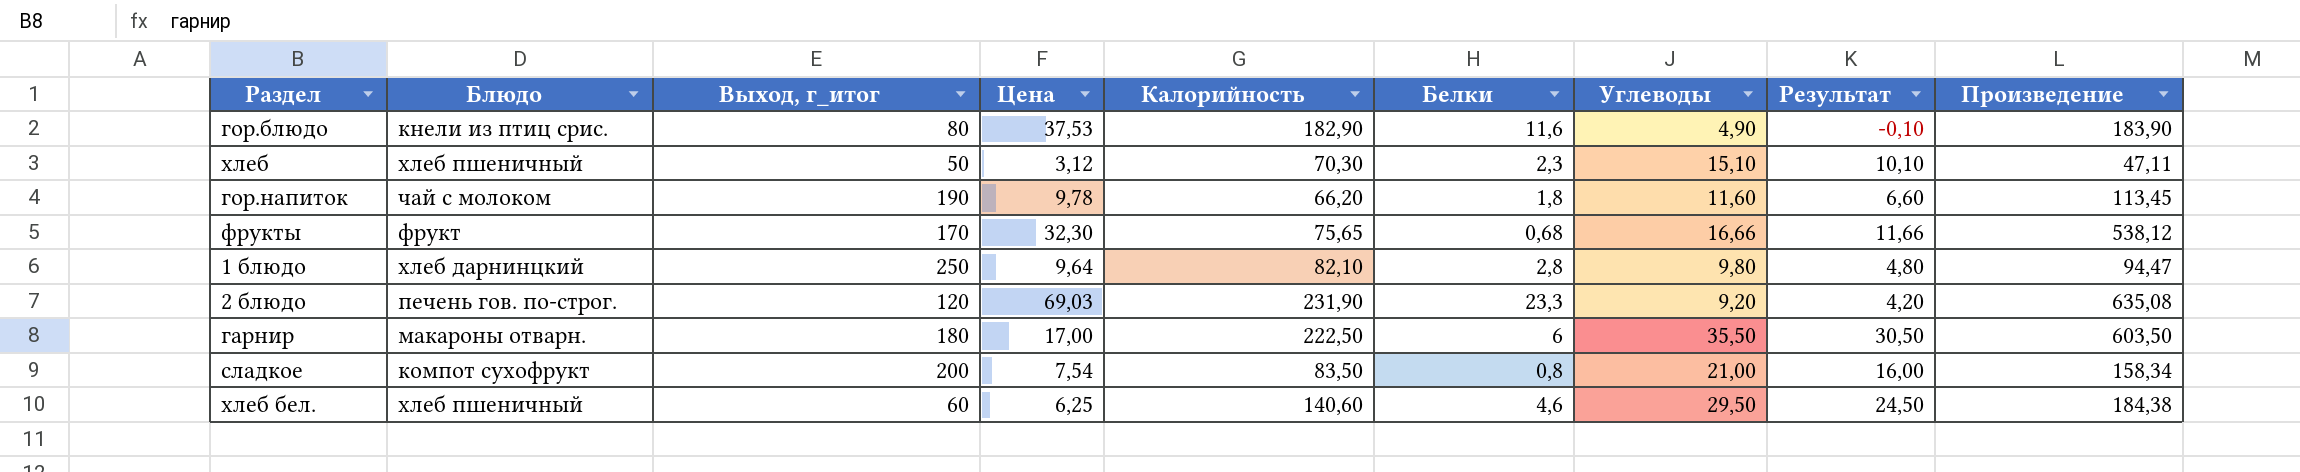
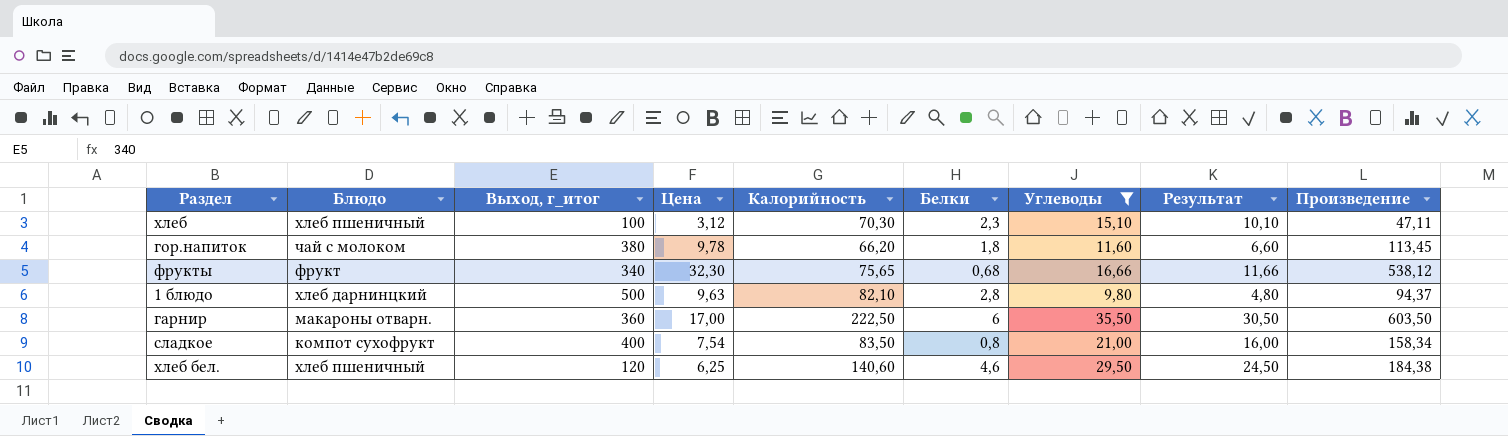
filter: none -> Углеводы >= 9,80
хлеб | Выход, г_итог: 50 -> 100
гор.напиток | Выход, г_итог: 190 -> 380
фрукты | Выход, г_итог: 170 -> 340
1 блюдо | Выход, г_итог: 250 -> 500
1 блюдо | Цена: 9,64 -> 9,63
1 блюдо | Произведение: 94,47 -> 94,37
гарнир | Выход, г_итог: 180 -> 360
сладкое | Выход, г_итог: 200 -> 400
хлеб бел. | Выход, г_итог: 60 -> 120

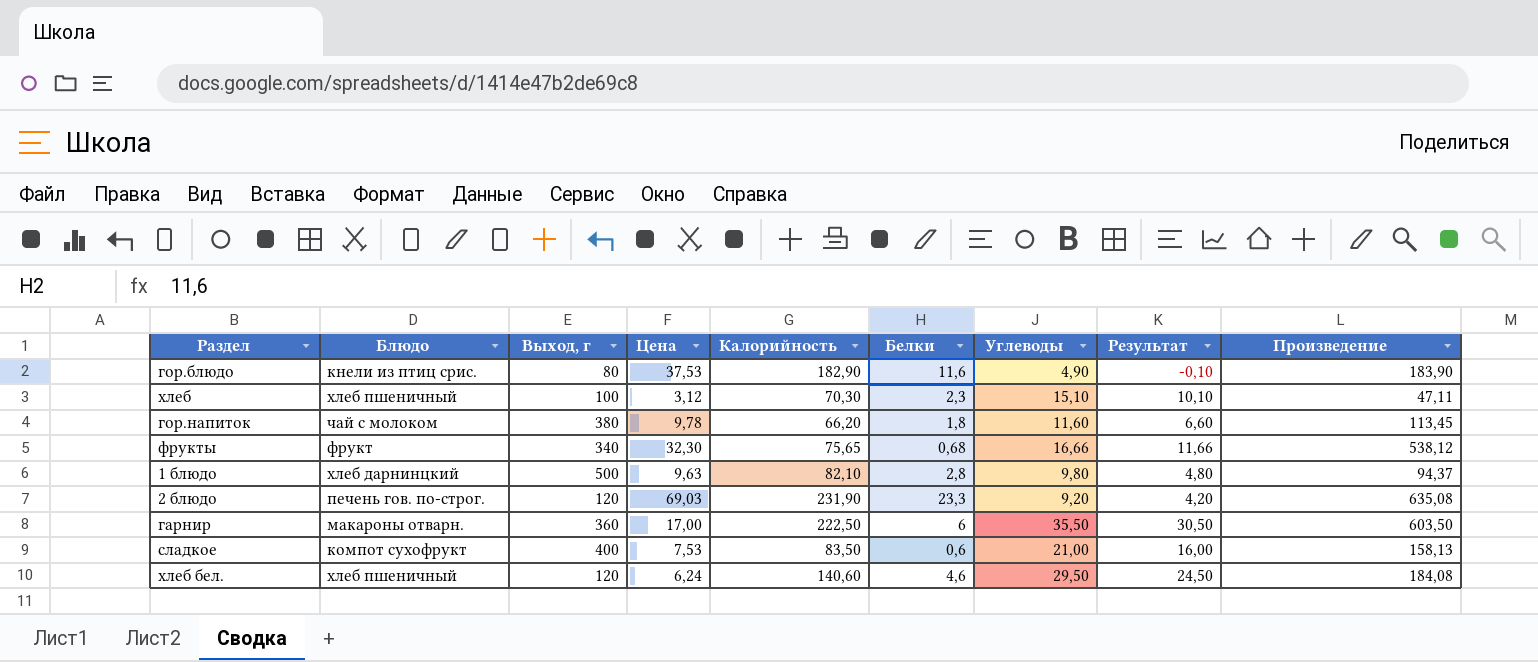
filter: Углеводы >= 9,80 -> none
column name: Выход, г_итог -> Выход, г
сладкое | Цена: 7,54 -> 7,53
сладкое | Белки: 0,8 -> 0,6
сладкое | Произведение: 158,34 -> 158,13
хлеб бел. | Цена: 6,25 -> 6,24
хлеб бел. | Произведение: 184,38 -> 184,08

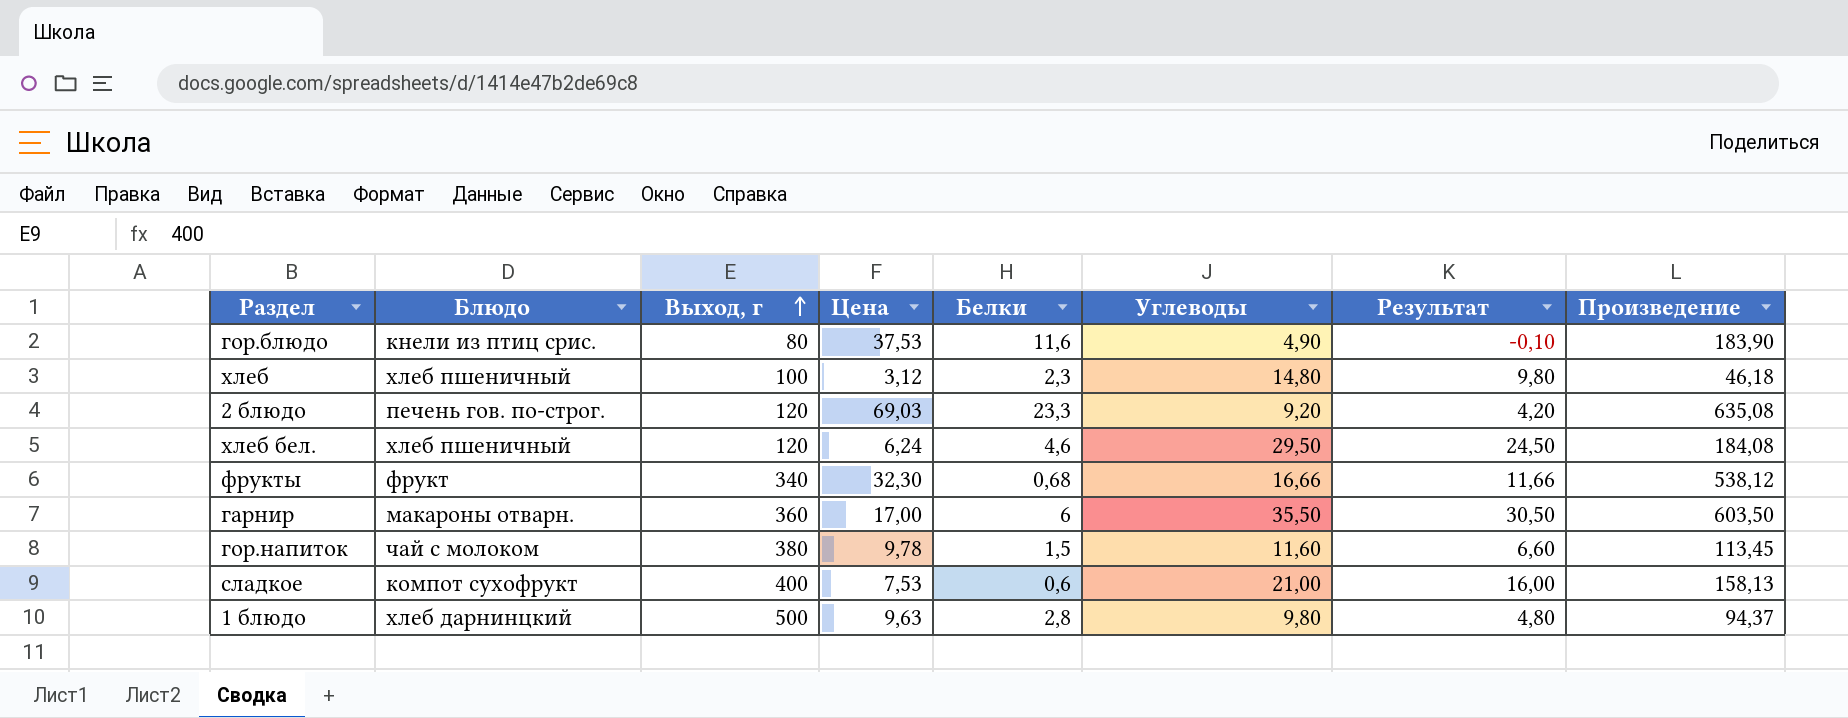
row order: none -> Выход, г ascending
column Калорийность | position: 5 -> none
хлеб | Углеводы: 15,10 -> 14,80
хлеб | Результат: 10,10 -> 9,80
хлеб | Произведение: 47,11 -> 46,18
гор.напиток | Белки: 1,8 -> 1,5

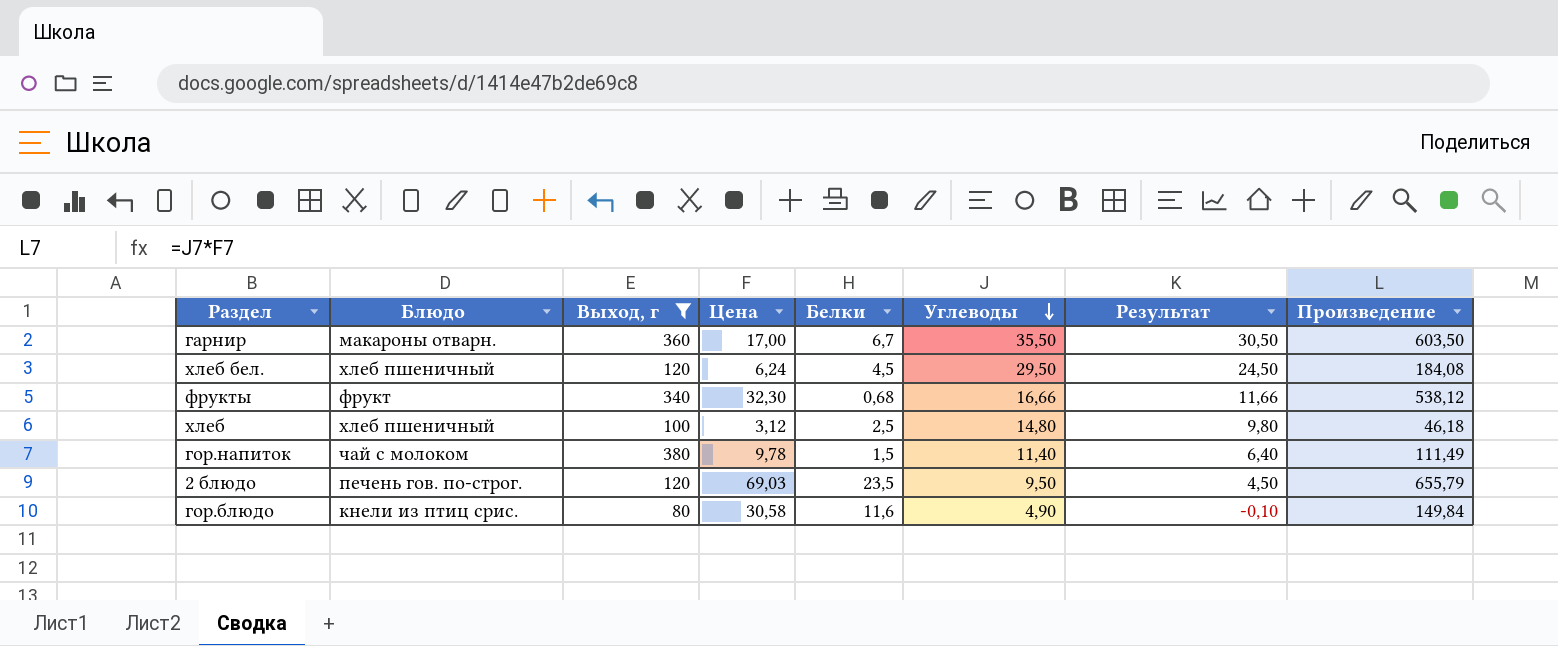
filter: none -> Выход, г <= 380
row order: Выход, г ascending -> Углеводы descending
гарнир | Белки: 6 -> 6,7
хлеб бел. | Белки: 4,6 -> 4,5
хлеб | Белки: 2,3 -> 2,5
гор.напиток | Углеводы: 11,60 -> 11,40
гор.напиток | Результат: 6,60 -> 6,40
гор.напиток | Произведение: 113,45 -> 111,49
2 блюдо | Белки: 23,3 -> 23,5
2 блюдо | Углеводы: 9,20 -> 9,50
2 блюдо | Результат: 4,20 -> 4,50
2 блюдо | Произведение: 635,08 -> 655,79
гор.блюдо | Цена: 37,53 -> 30,58
гор.блюдо | Произведение: 183,90 -> 149,84

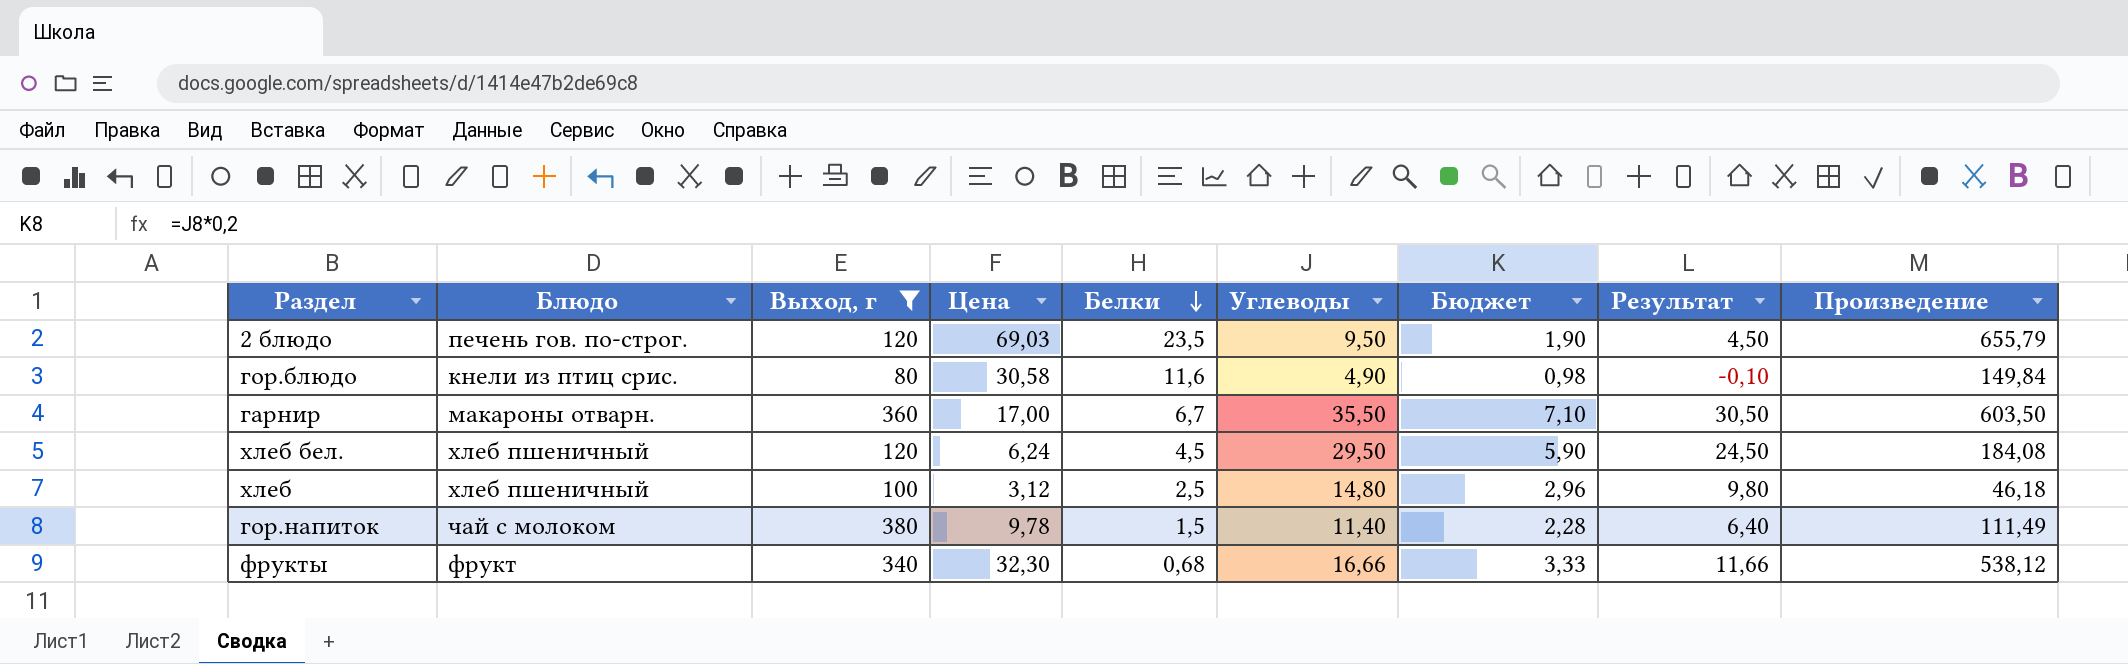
row order: Углеводы descending -> Белки descending
column Бюджет | formula: none -> [Углеводы] * 0,2

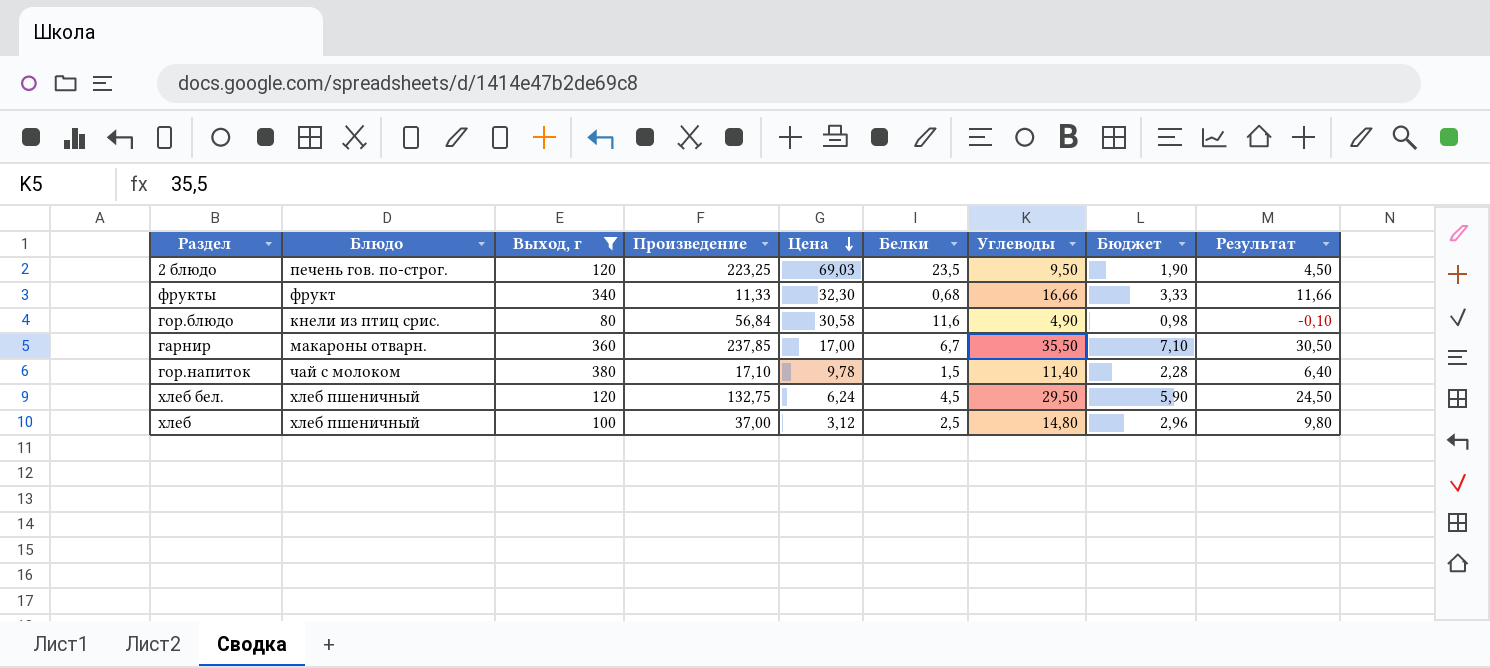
row order: Белки descending -> Цена descending
column Произведение | formula: [Цена] * [Углеводы] -> [Белки] * [Углеводы]
column Произведение | position: 9 -> 4

